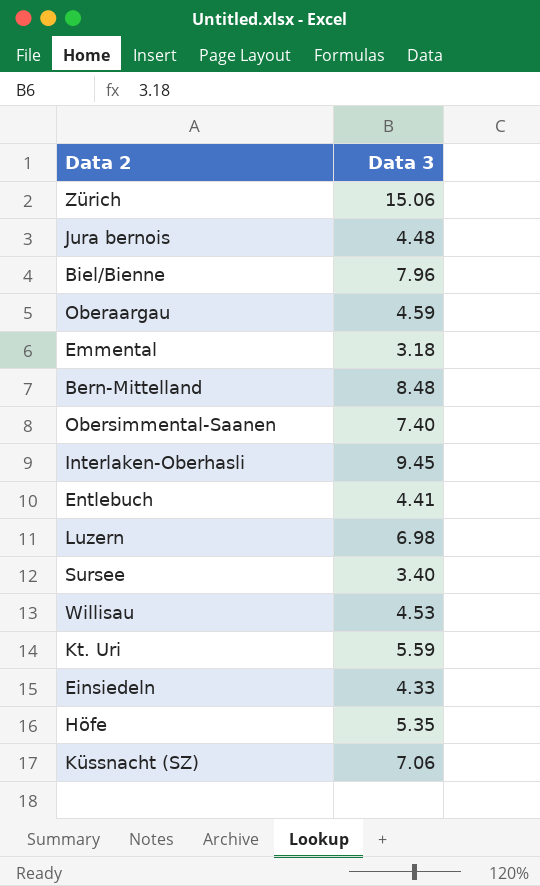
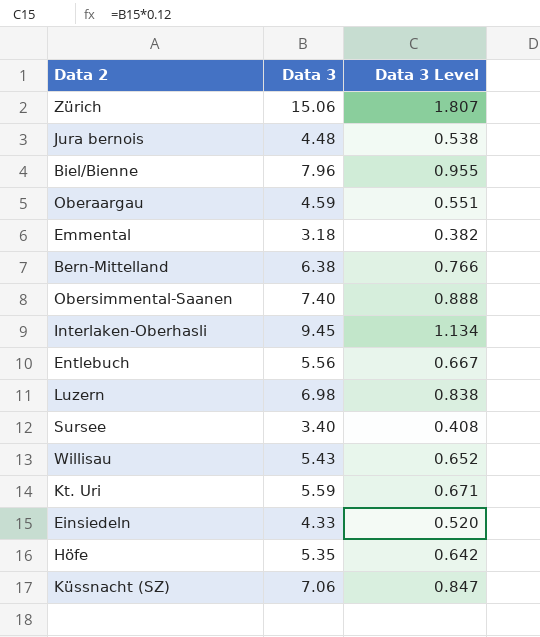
column Data 3 Level | formula: none -> [Data 3] * 0.12
Bern-Mittelland | Data 3: 8.48 -> 6.38
Entlebuch | Data 3: 4.41 -> 5.56
Willisau | Data 3: 4.53 -> 5.43

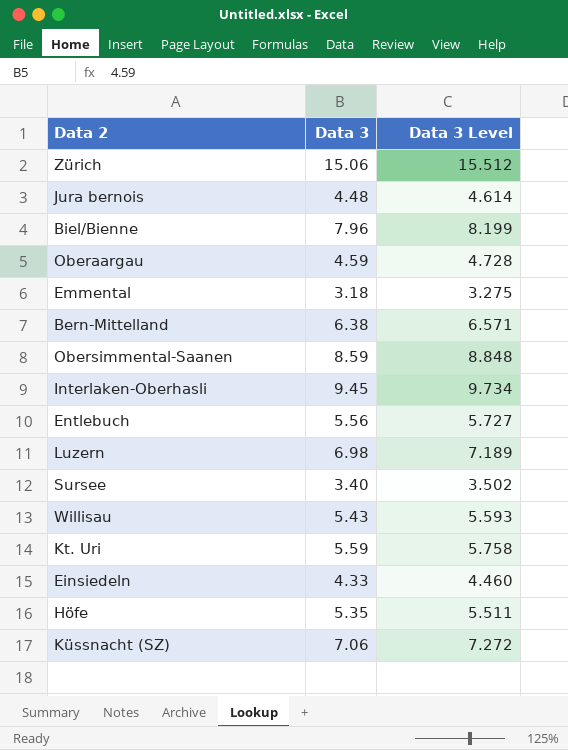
column Data 3 Level | formula: [Data 3] * 0.12 -> [Data 3] * 1.03
Obersimmental-Saanen | Data 3: 7.40 -> 8.59

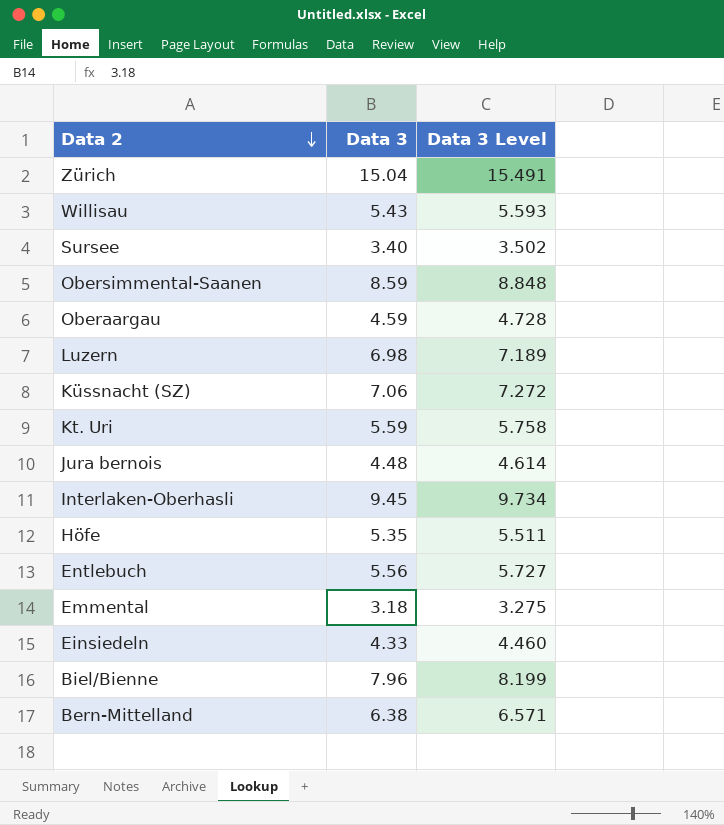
row order: none -> Data 2 descending
Zürich | Data 3: 15.06 -> 15.04
Zürich | Data 3 Level: 15.512 -> 15.491

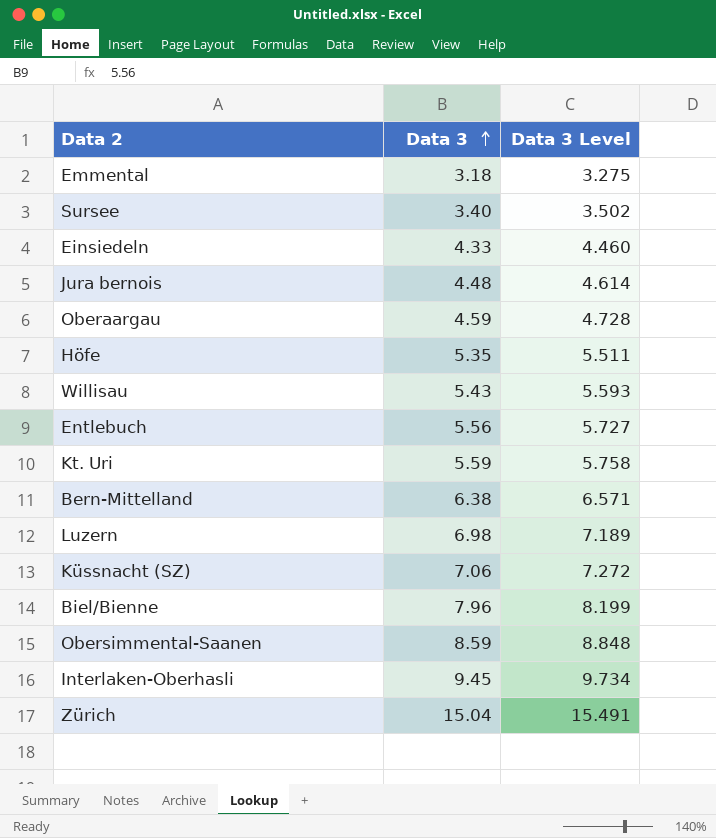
row order: Data 2 descending -> Data 3 ascending

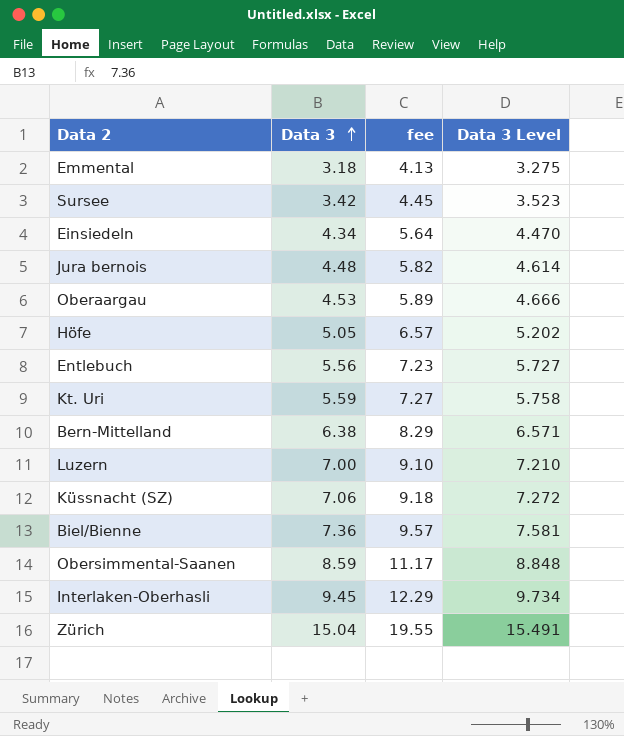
column fee | formula: none -> [Data 3] * 1.3
row Willisau: 5.43 | 5.593 -> none
Sursee | Data 3: 3.40 -> 3.42
Sursee | Data 3 Level: 3.502 -> 3.523
Einsiedeln | Data 3: 4.33 -> 4.34
Einsiedeln | Data 3 Level: 4.460 -> 4.470
Oberaargau | Data 3: 4.59 -> 4.53
Oberaargau | Data 3 Level: 4.728 -> 4.666
Höfe | Data 3: 5.35 -> 5.05
Höfe | Data 3 Level: 5.511 -> 5.202
Luzern | Data 3: 6.98 -> 7.00
Luzern | Data 3 Level: 7.189 -> 7.210
Biel/Bienne | Data 3: 7.96 -> 7.36
Biel/Bienne | Data 3 Level: 8.199 -> 7.581

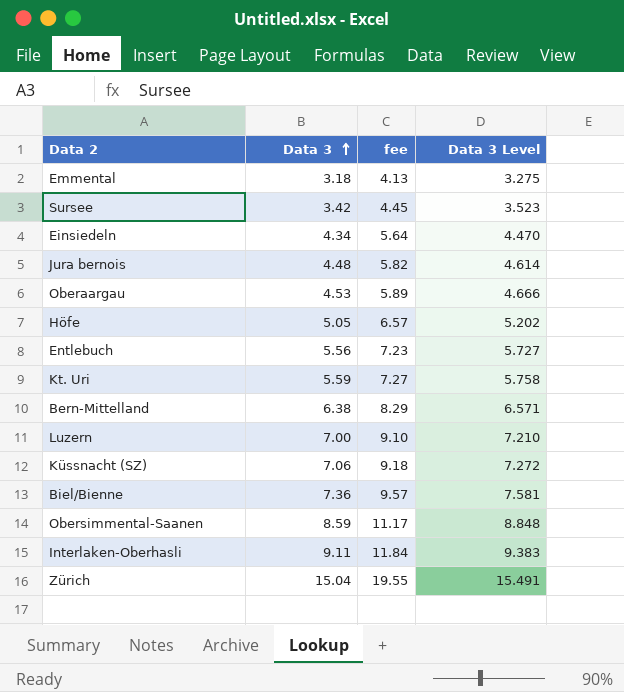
Interlaken-Oberhasli | Data 3: 9.45 -> 9.11
Interlaken-Oberhasli | fee: 12.29 -> 11.84
Interlaken-Oberhasli | Data 3 Level: 9.734 -> 9.383

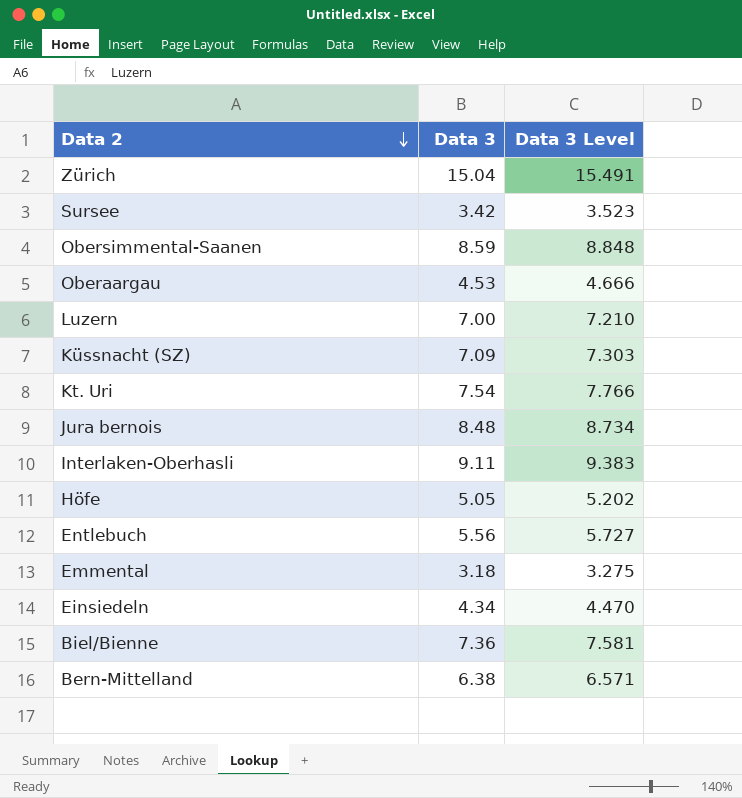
row order: Data 3 ascending -> Data 2 descending
column fee | formula: [Data 3] * 1.3 -> none
Küssnacht (SZ) | Data 3: 7.06 -> 7.09
Küssnacht (SZ) | Data 3 Level: 7.272 -> 7.303
Kt. Uri | Data 3: 5.59 -> 7.54
Kt. Uri | Data 3 Level: 5.758 -> 7.766
Jura bernois | Data 3: 4.48 -> 8.48
Jura bernois | Data 3 Level: 4.614 -> 8.734

